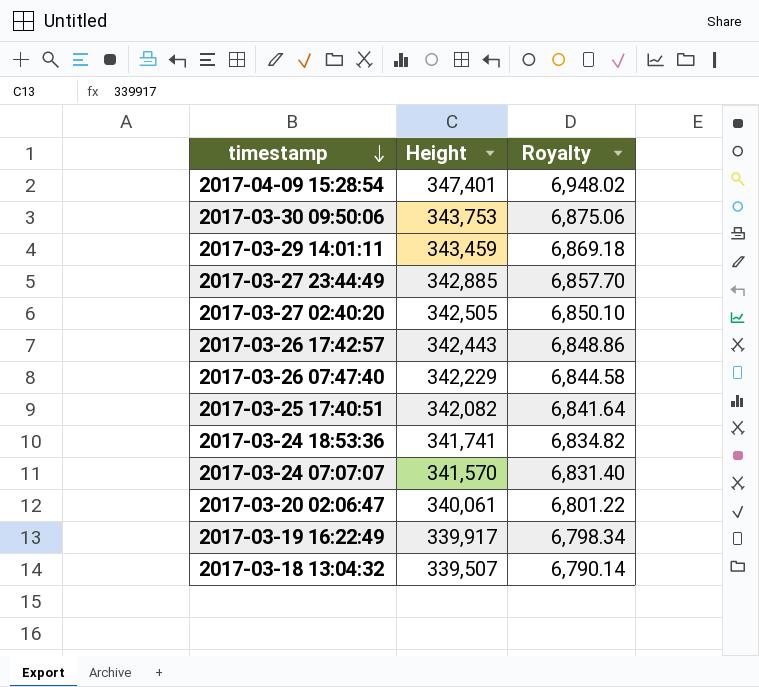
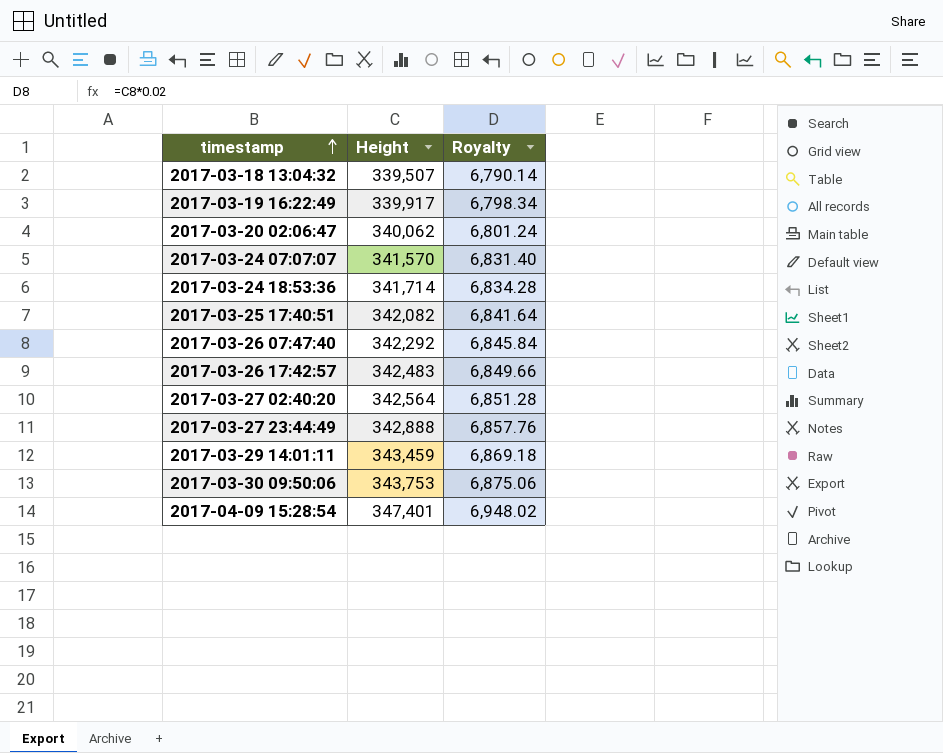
row order: timestamp descending -> timestamp ascending
2017-03-20 02:06:47 | Height: 340,061 -> 340,062
2017-03-20 02:06:47 | Royalty: 6,801.22 -> 6,801.24
2017-03-24 18:53:36 | Height: 341,741 -> 341,714
2017-03-24 18:53:36 | Royalty: 6,834.82 -> 6,834.28
2017-03-26 07:47:40 | Height: 342,229 -> 342,292
2017-03-26 07:47:40 | Royalty: 6,844.58 -> 6,845.84
2017-03-26 17:42:57 | Height: 342,443 -> 342,483
2017-03-26 17:42:57 | Royalty: 6,848.86 -> 6,849.66
2017-03-27 02:40:20 | Height: 342,505 -> 342,564
2017-03-27 02:40:20 | Royalty: 6,850.10 -> 6,851.28
2017-03-27 23:44:49 | Height: 342,885 -> 342,888
2017-03-27 23:44:49 | Royalty: 6,857.70 -> 6,857.76

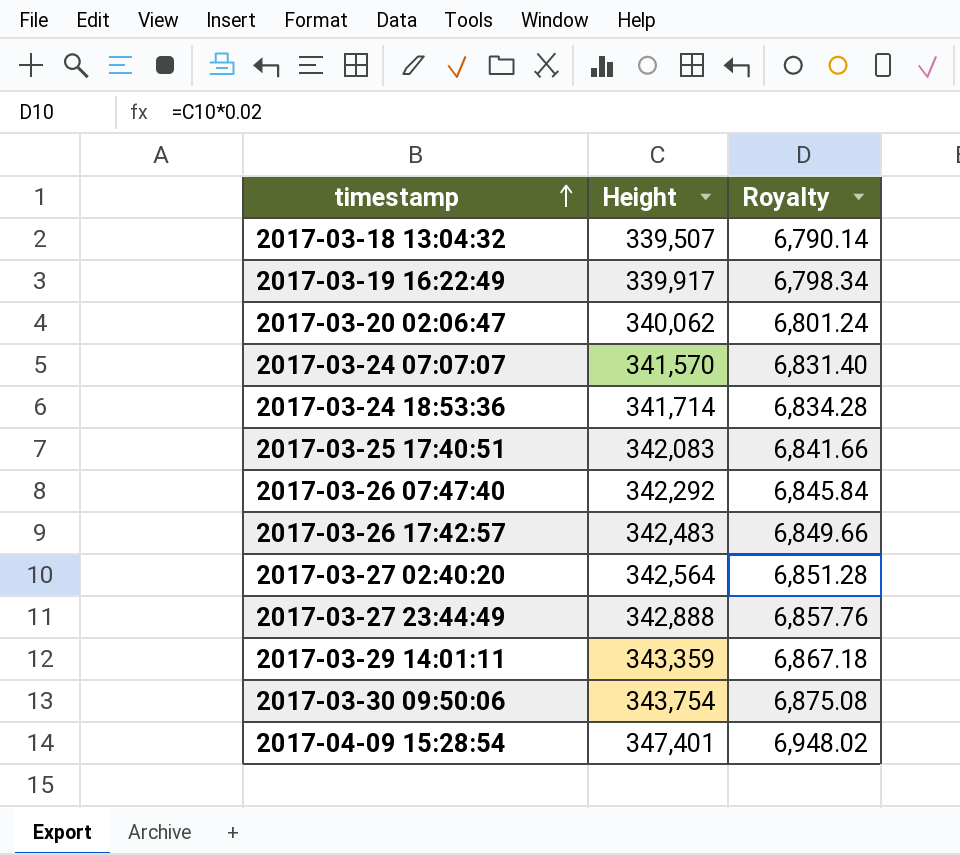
2017-03-25 17:40:51 | Height: 342,082 -> 342,083
2017-03-25 17:40:51 | Royalty: 6,841.64 -> 6,841.66
2017-03-29 14:01:11 | Height: 343,459 -> 343,359
2017-03-29 14:01:11 | Royalty: 6,869.18 -> 6,867.18
2017-03-30 09:50:06 | Height: 343,753 -> 343,754
2017-03-30 09:50:06 | Royalty: 6,875.06 -> 6,875.08

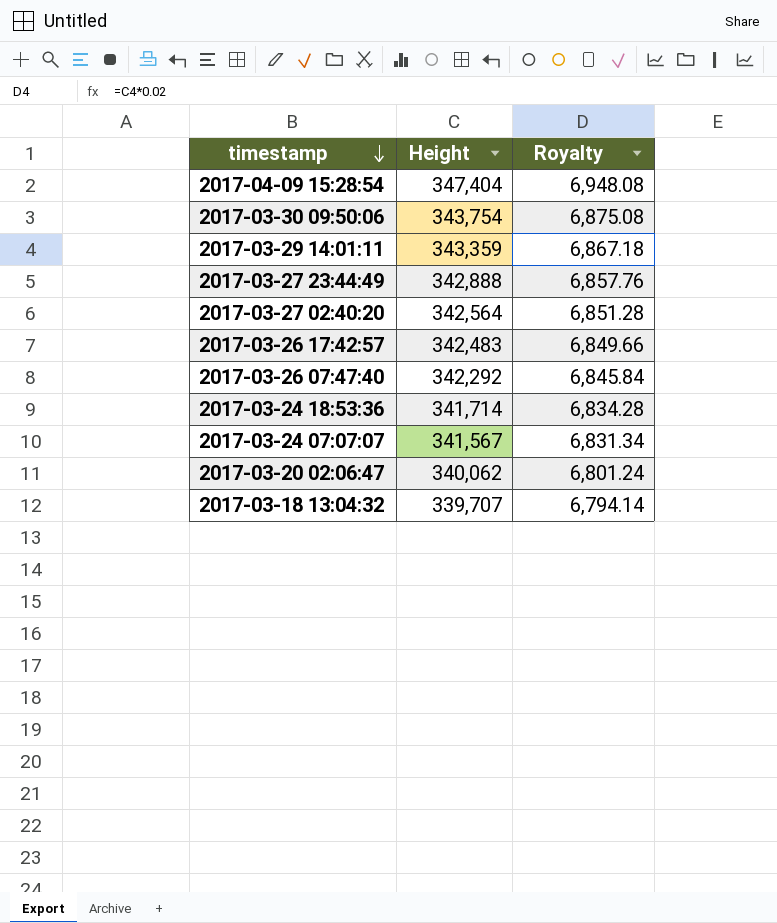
row order: timestamp ascending -> timestamp descending
row 2017-03-19 16:22:49: 339,917 | 6,798.34 -> none
row 2017-03-25 17:40:51: 342,083 | 6,841.66 -> none
2017-04-09 15:28:54 | Height: 347,401 -> 347,404
2017-04-09 15:28:54 | Royalty: 6,948.02 -> 6,948.08
2017-03-24 07:07:07 | Height: 341,570 -> 341,567
2017-03-24 07:07:07 | Royalty: 6,831.40 -> 6,831.34
2017-03-18 13:04:32 | Height: 339,507 -> 339,707
2017-03-18 13:04:32 | Royalty: 6,790.14 -> 6,794.14

